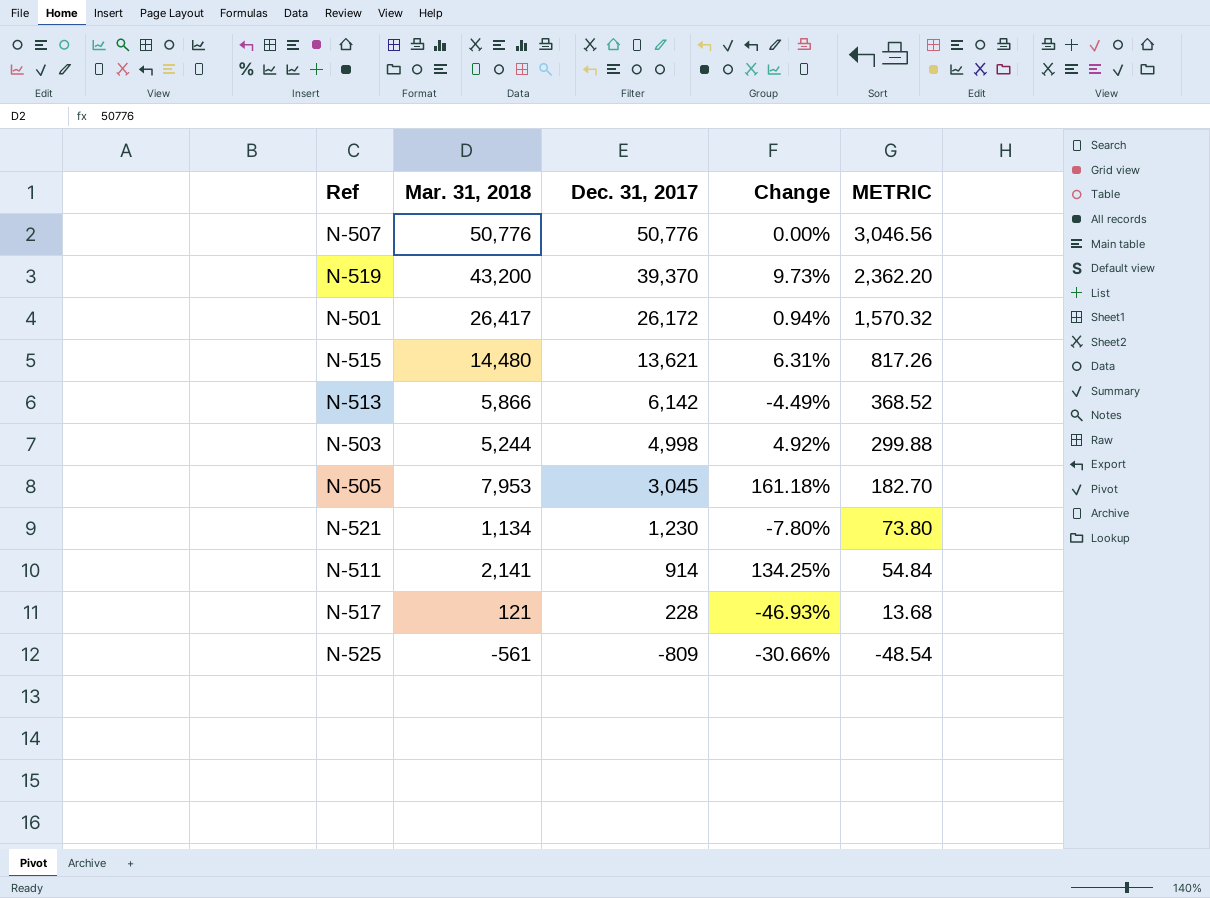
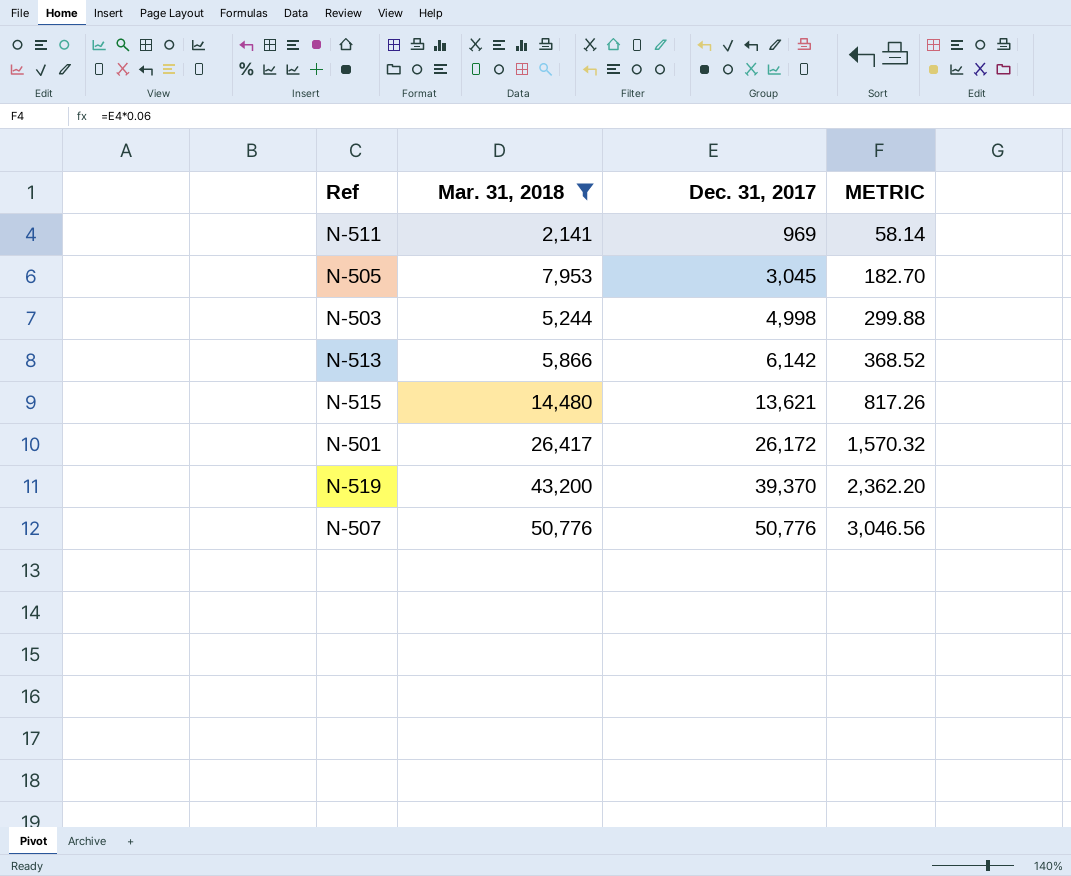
filter: none -> Mar. 31, 2018 >= 2,141
row order: Dec. 31, 2017 descending -> Dec. 31, 2017 ascending
column Change | formula: ([Mar. 31, 2018] - [Dec. 31, 2017]) / [Dec. 31, 2017] -> none
N-511 | Dec. 31, 2017: 914 -> 969
N-511 | METRIC: 54.84 -> 58.14

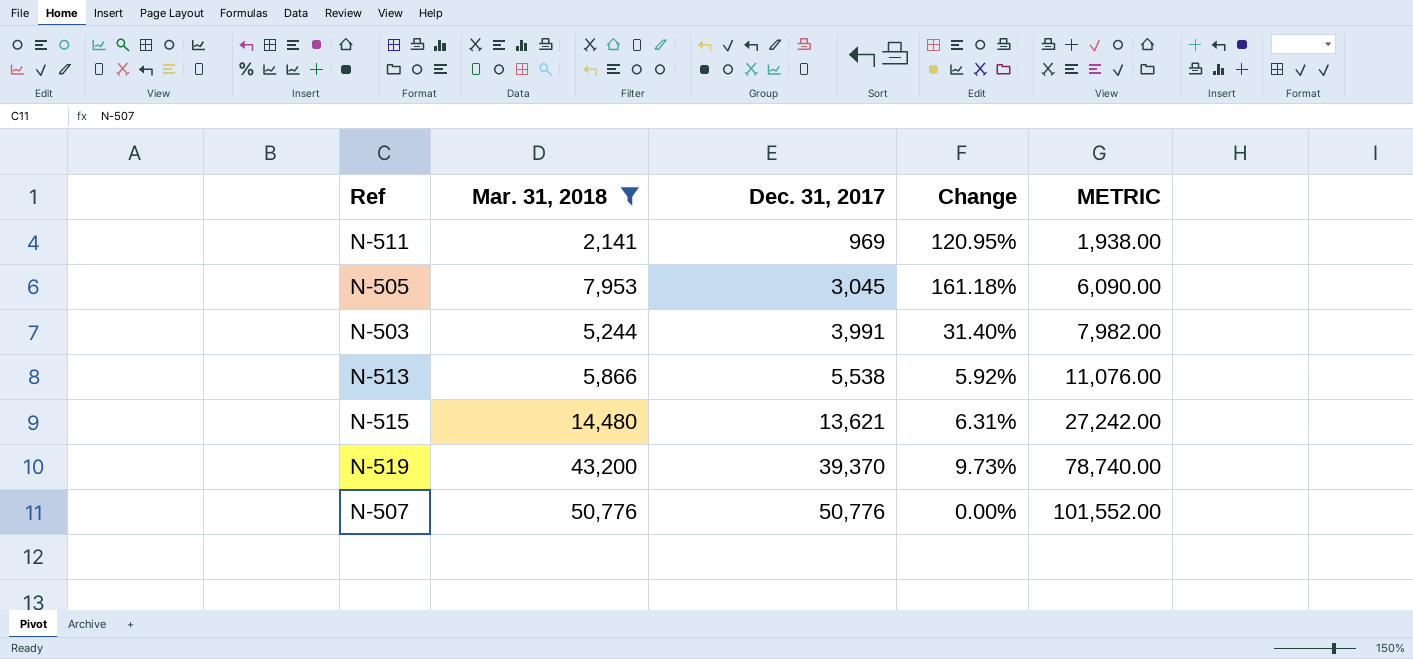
column Change | formula: none -> ([Mar. 31, 2018] - [Dec. 31, 2017]) / [Dec. 31, 2017]
column METRIC | formula: [Dec. 31, 2017] * 0.06 -> [Dec. 31, 2017] * 2
row N-501: 26,417 | 26,172 | 1,570.32 -> none
N-503 | Dec. 31, 2017: 4,998 -> 3,991
N-513 | Dec. 31, 2017: 6,142 -> 5,538

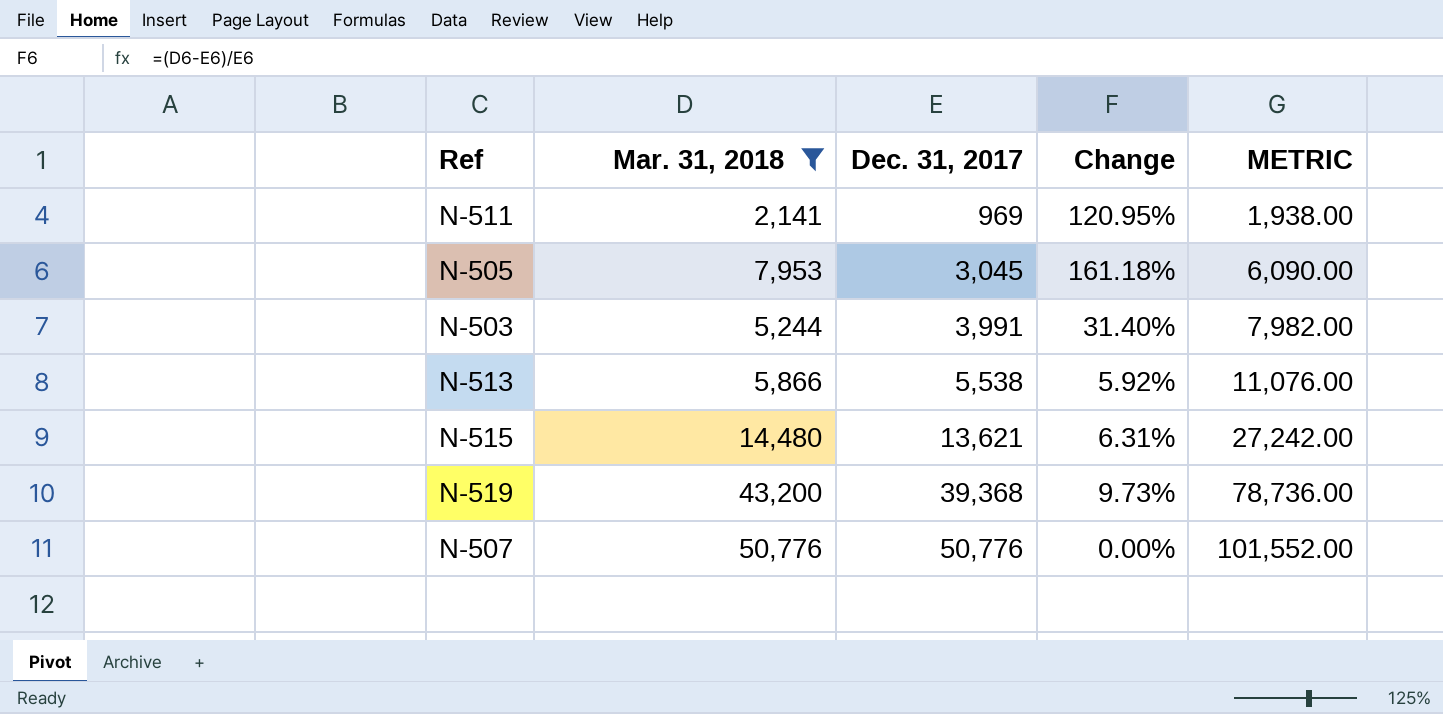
N-519 | Dec. 31, 2017: 39,370 -> 39,368
N-519 | METRIC: 78,740.00 -> 78,736.00

